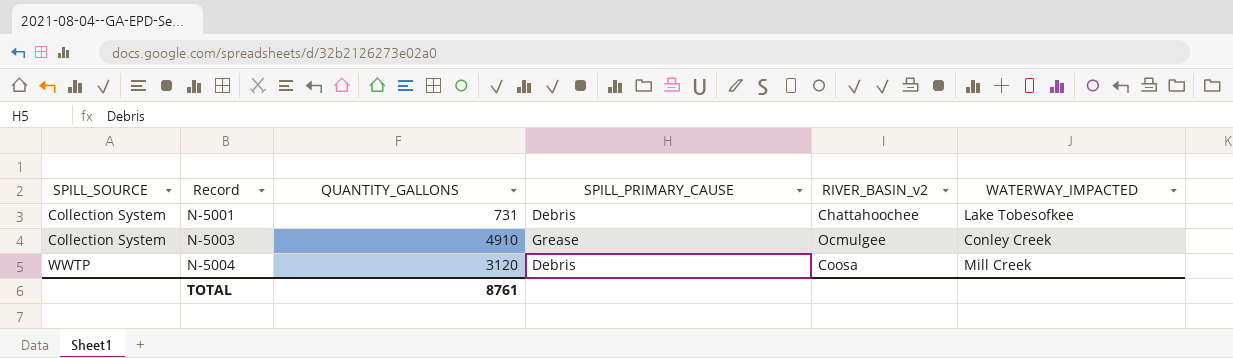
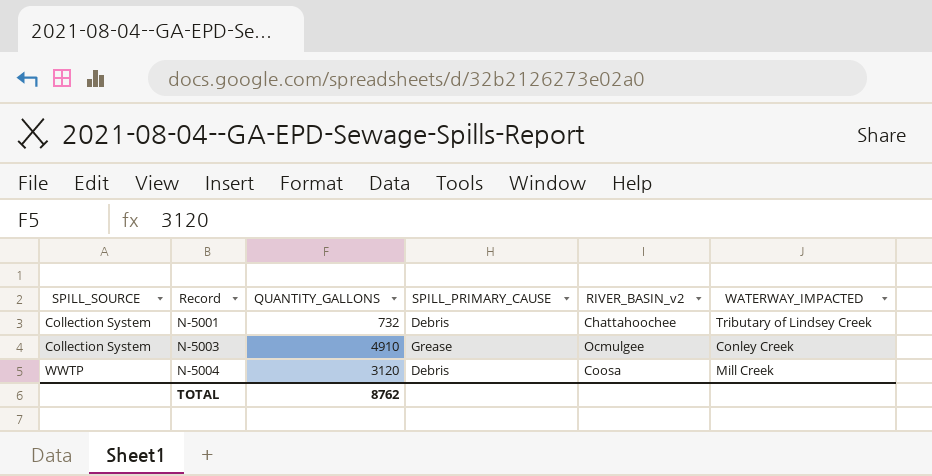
N-5001 | QUANTITY_GALLONS: 731 -> 732
N-5001 | WATERWAY_IMPACTED: Lake Tobesofkee -> Tributary of Lindsey Creek
TOTAL | QUANTITY_GALLONS: 8761 -> 8762

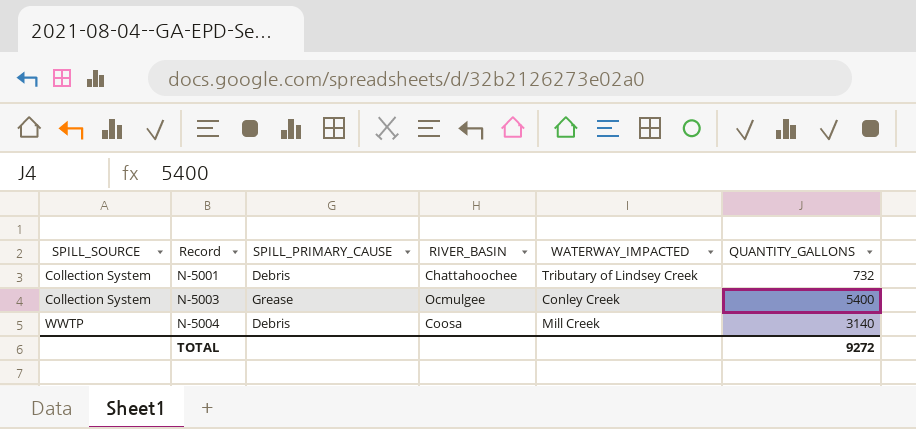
column name: RIVER_BASIN_v2 -> RIVER_BASIN
column QUANTITY_GALLONS | position: 3 -> 6
N-5003 | QUANTITY_GALLONS: 4910 -> 5400
N-5004 | QUANTITY_GALLONS: 3120 -> 3140
TOTAL | QUANTITY_GALLONS: 8762 -> 9272

